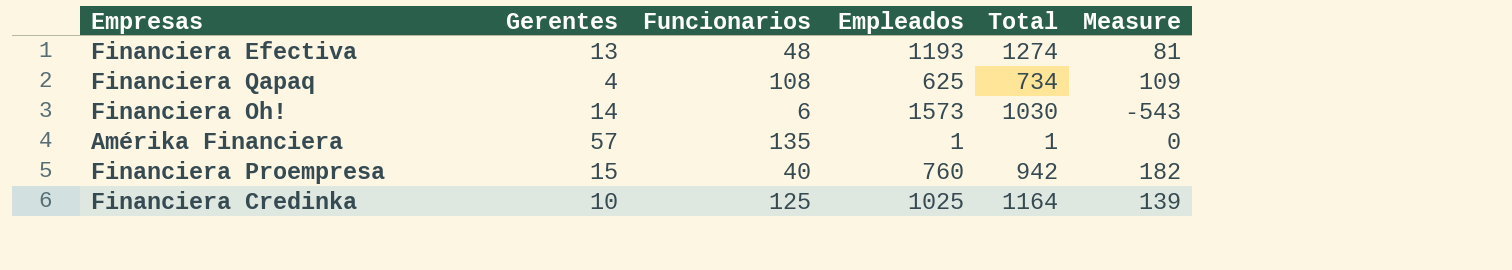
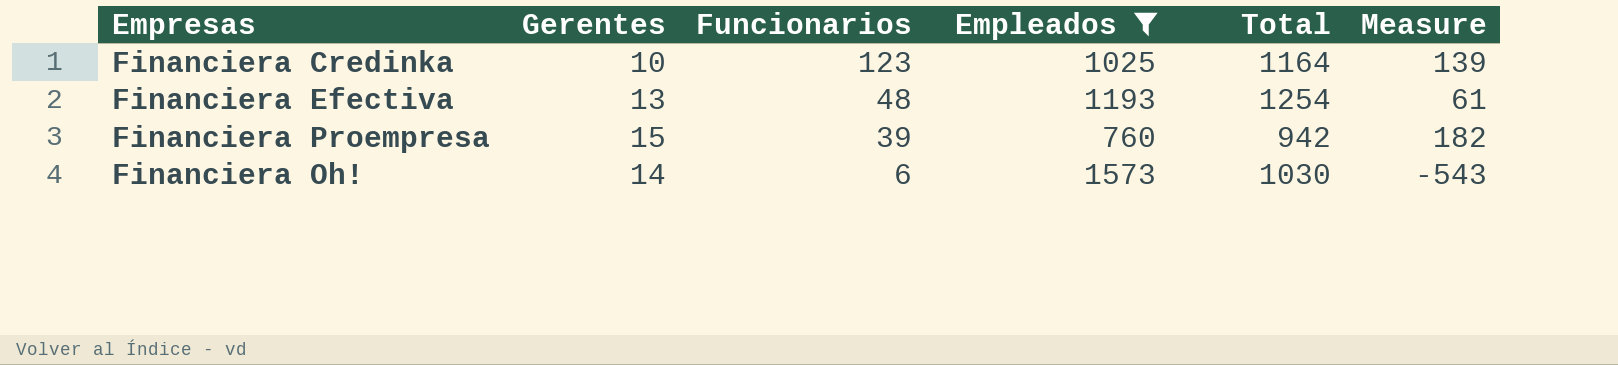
filter: none -> Empleados >= 760
row order: none -> Funcionarios descending
Financiera Credinka | Funcionarios: 125 -> 123
Financiera Efectiva | Total: 1274 -> 1254
Financiera Efectiva | Measure: 81 -> 61
Financiera Proempresa | Funcionarios: 40 -> 39

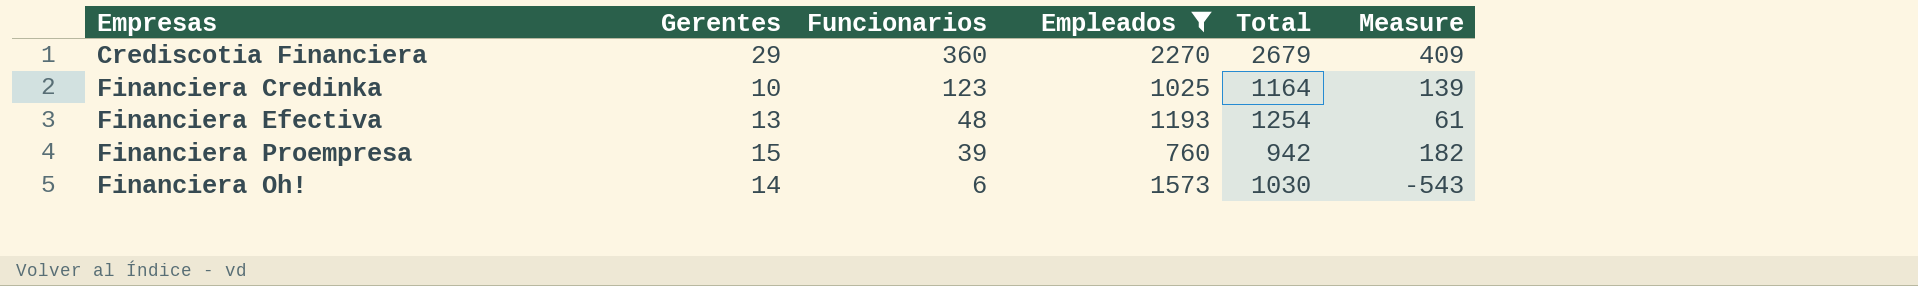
row Crediscotia Financiera: none -> 29 | 360 | 2270 | 2679 | 409

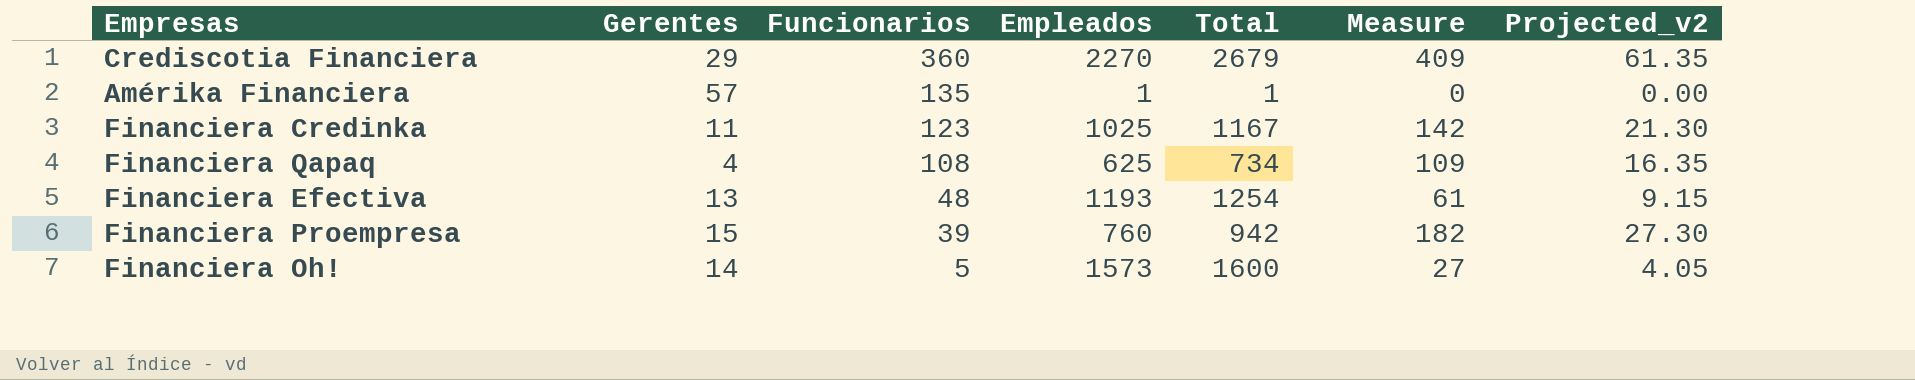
filter: Empleados >= 760 -> none
column Projected_v2 | formula: none -> [Measure] * 0.15
Financiera Credinka | Gerentes: 10 -> 11
Financiera Credinka | Total: 1164 -> 1167
Financiera Credinka | Measure: 139 -> 142
Financiera Oh! | Funcionarios: 6 -> 5
Financiera Oh! | Total: 1030 -> 1600
Financiera Oh! | Measure: -543 -> 27

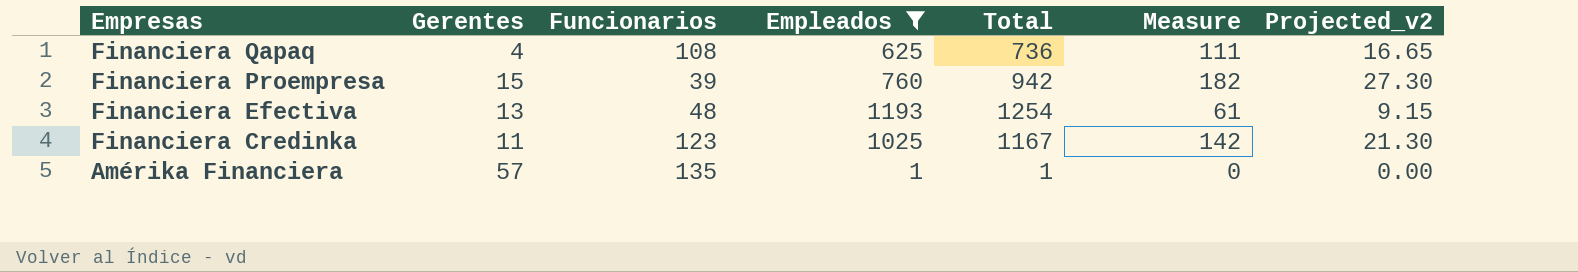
filter: none -> Empleados <= 1193
row order: Funcionarios descending -> Empresas descending
Financiera Qapaq | Total: 734 -> 736
Financiera Qapaq | Measure: 109 -> 111
Financiera Qapaq | Projected_v2: 16.35 -> 16.65

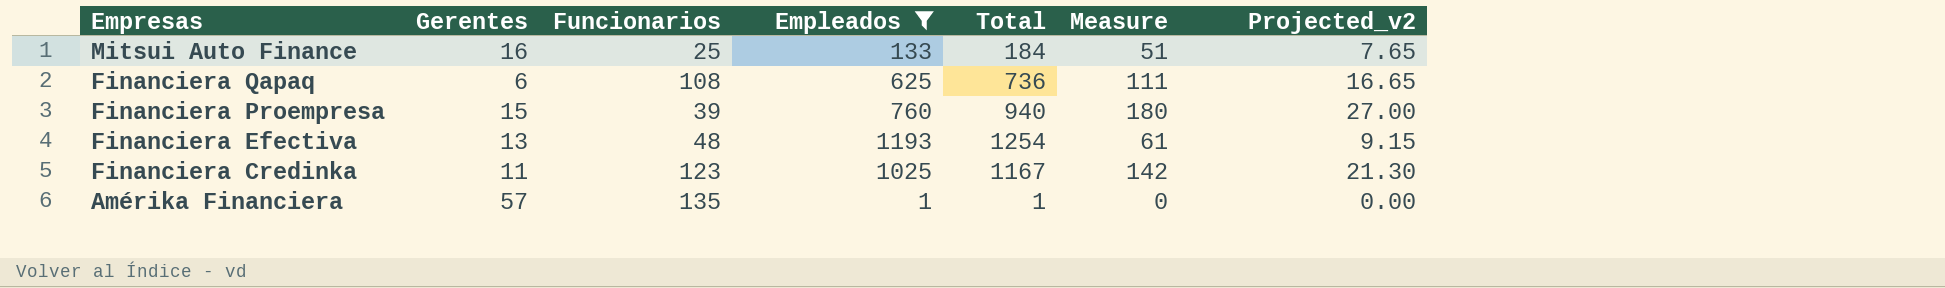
row Mitsui Auto Finance: none -> 16 | 25 | 133 | 184 | 51 | 7.65
Financiera Qapaq | Gerentes: 4 -> 6
Financiera Proempresa | Total: 942 -> 940
Financiera Proempresa | Measure: 182 -> 180
Financiera Proempresa | Projected_v2: 27.30 -> 27.00

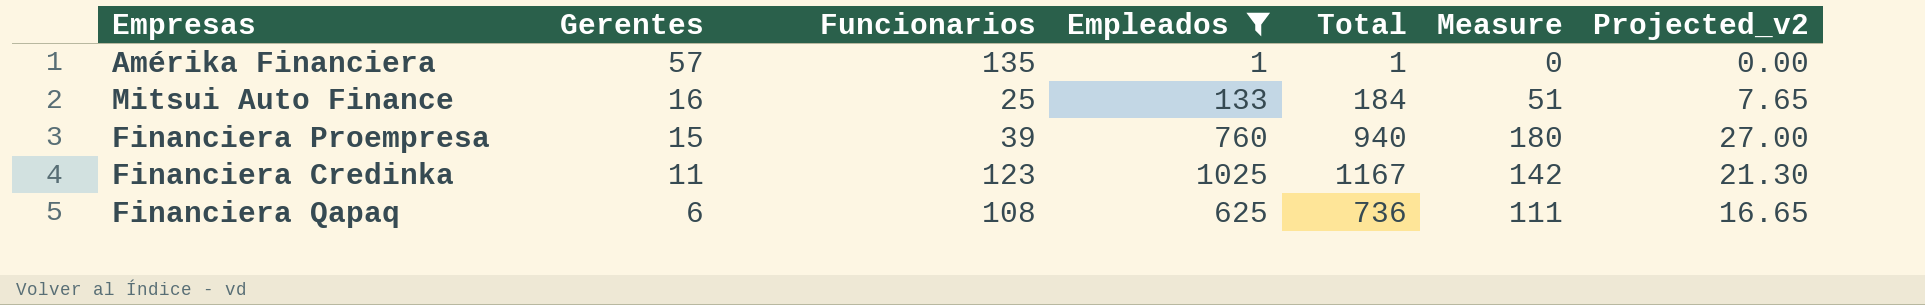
row order: Empresas descending -> Gerentes descending
row Financiera Efectiva: 13 | 48 | 1193 | 1254 | 61 | 9.15 -> none

